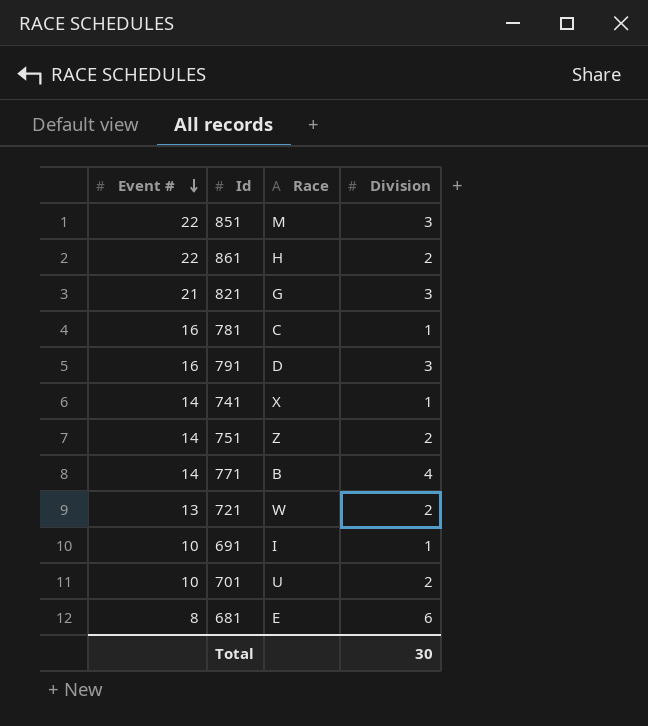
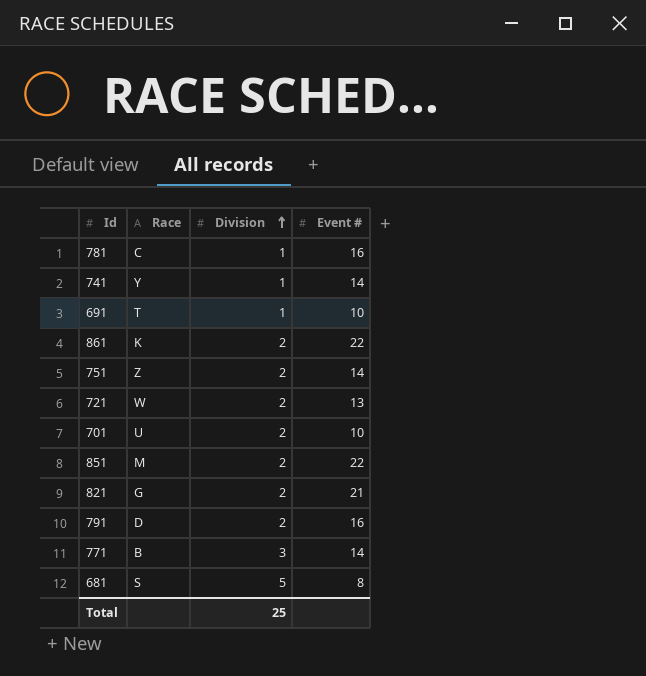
row order: Event # descending -> Division ascending
column Event # | position: 1 -> 4
741 | Race: X -> Y
691 | Race: I -> T
861 | Race: H -> K
851 | Division: 3 -> 2
821 | Division: 3 -> 2
791 | Division: 3 -> 2
771 | Division: 4 -> 3
681 | Race: E -> S
681 | Division: 6 -> 5
Total | Division: 30 -> 25

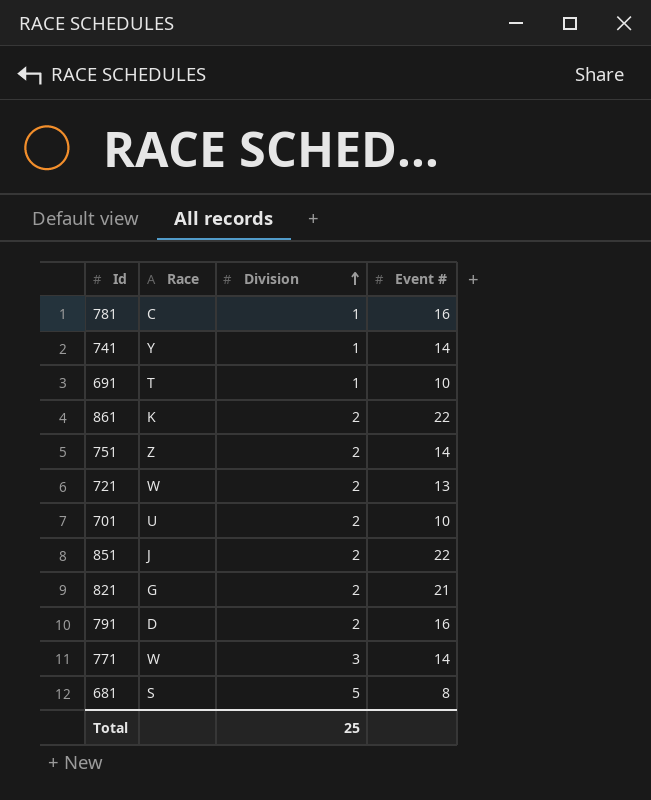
851 | Race: M -> J
771 | Race: B -> W

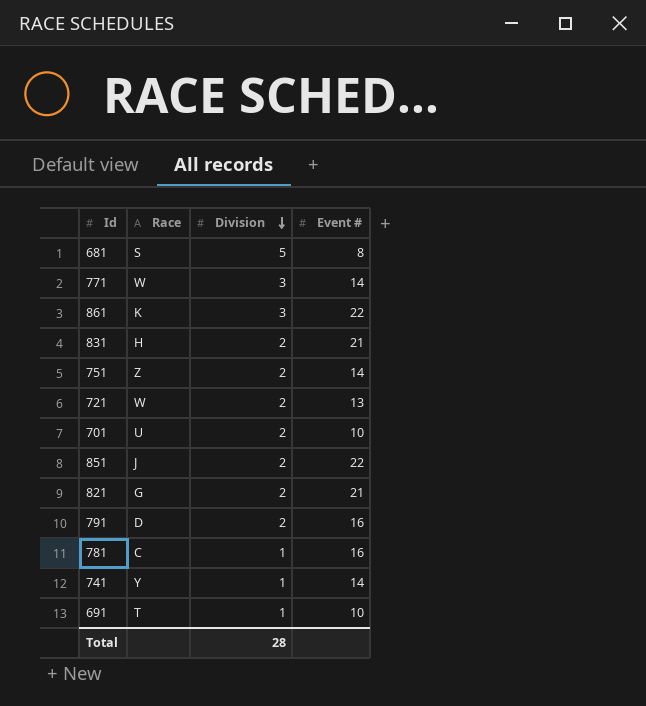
row order: Division ascending -> Division descending
861 | Division: 2 -> 3
row 831: none -> H | 2 | 21
Total | Division: 25 -> 28

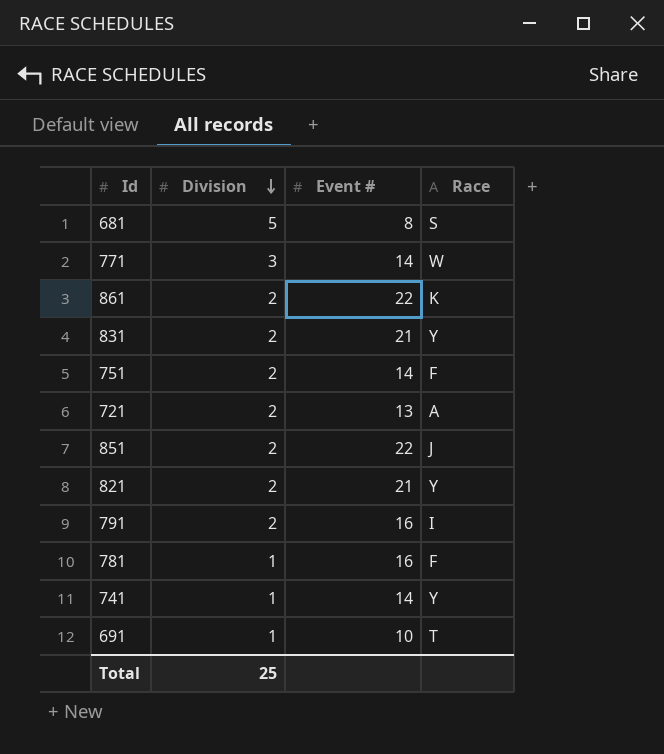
column Race | position: 2 -> 4
row 701: U | 2 | 10 -> none
861 | Division: 3 -> 2
831 | Race: H -> Y
751 | Race: Z -> F
721 | Race: W -> A
821 | Race: G -> Y
791 | Race: D -> I
781 | Race: C -> F
Total | Division: 28 -> 25

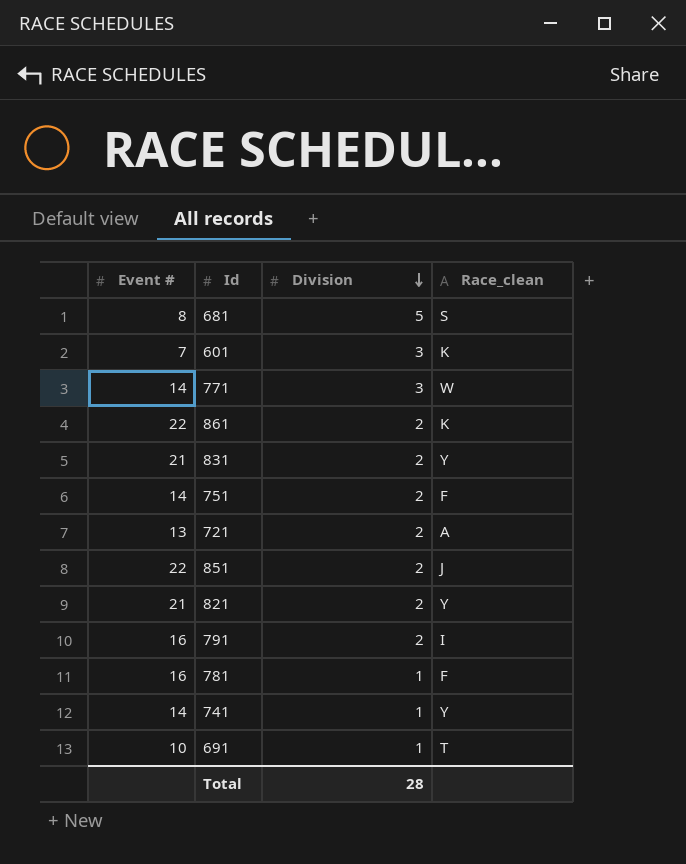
column Event # | position: 3 -> 1
column name: Race -> Race_clean
row 601: none -> 7 | 3 | K
Total | Division: 25 -> 28

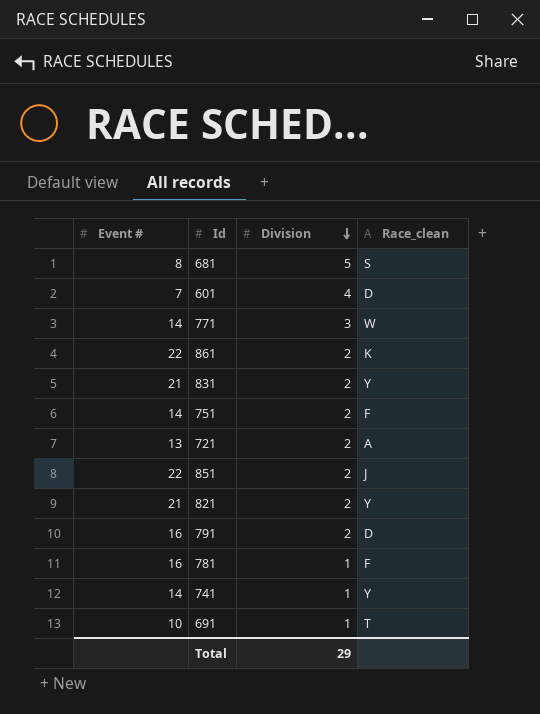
601 | Division: 3 -> 4
601 | Race_clean: K -> D
791 | Race_clean: I -> D
Total | Division: 28 -> 29

